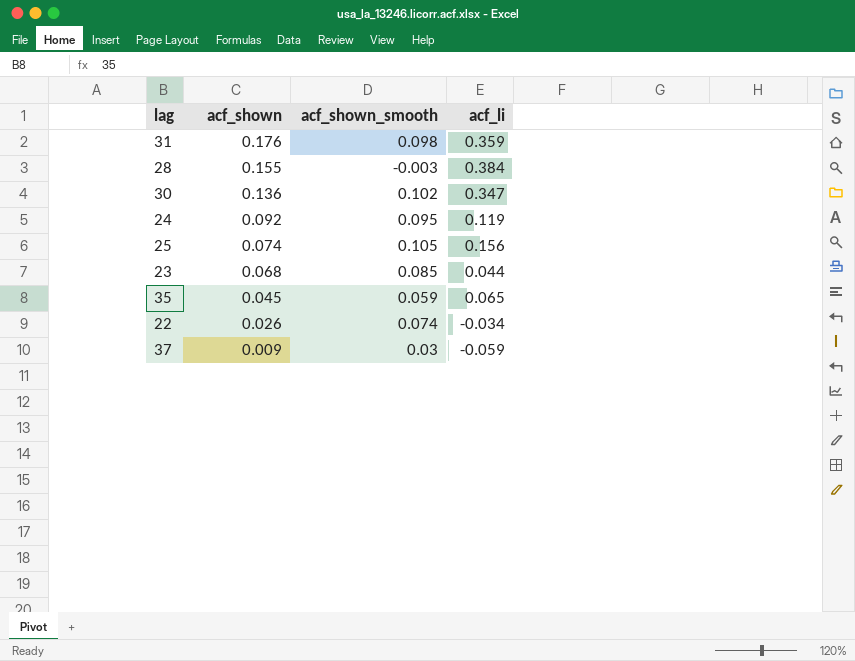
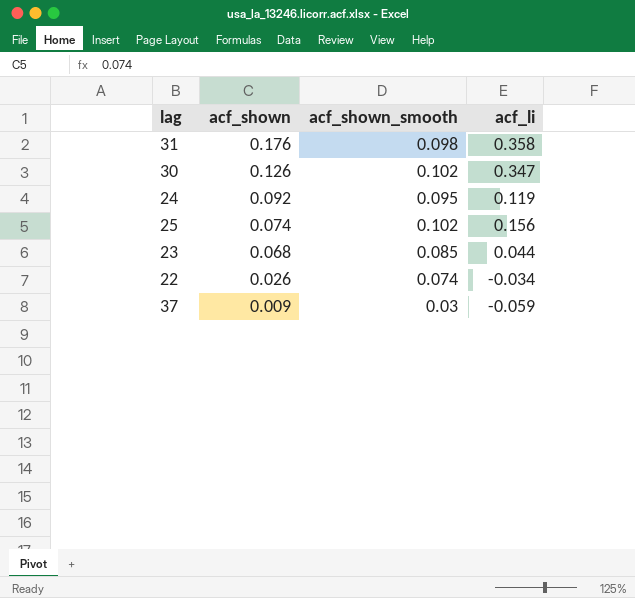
row 28: 0.155 | -0.003 | 0.384 -> none
row 35: 0.045 | 0.059 | 0.065 -> none
31 | acf_li: 0.359 -> 0.358
30 | acf_shown: 0.136 -> 0.126
25 | acf_shown_smooth: 0.105 -> 0.102

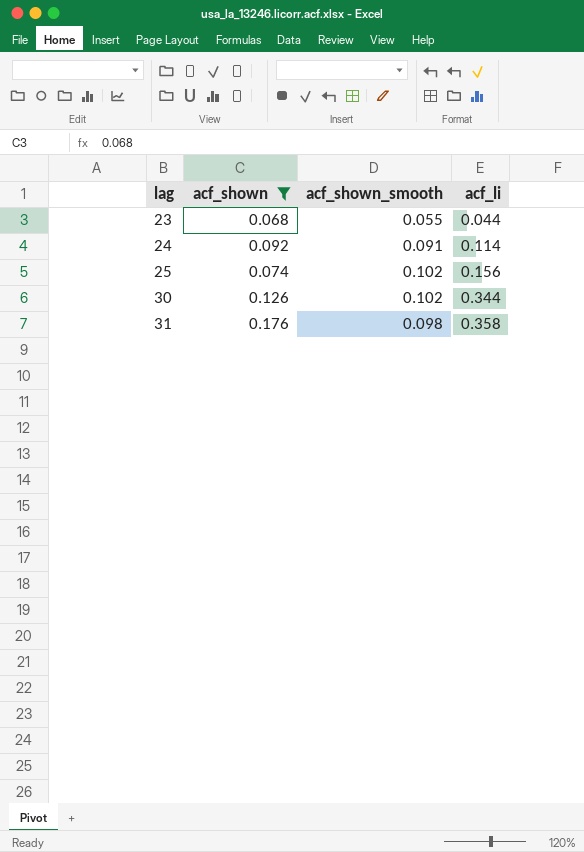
filter: none -> acf_shown >= 0.068
row order: acf_shown descending -> lag ascending
23 | acf_shown_smooth: 0.085 -> 0.055
24 | acf_shown_smooth: 0.095 -> 0.091
24 | acf_li: 0.119 -> 0.114
30 | acf_li: 0.347 -> 0.344

